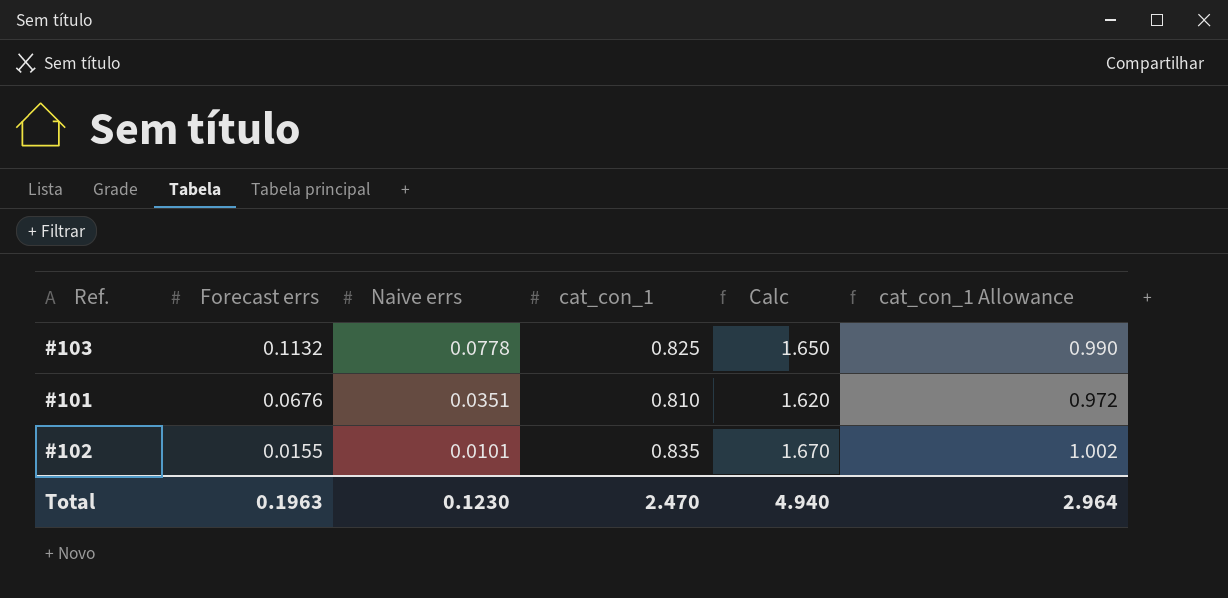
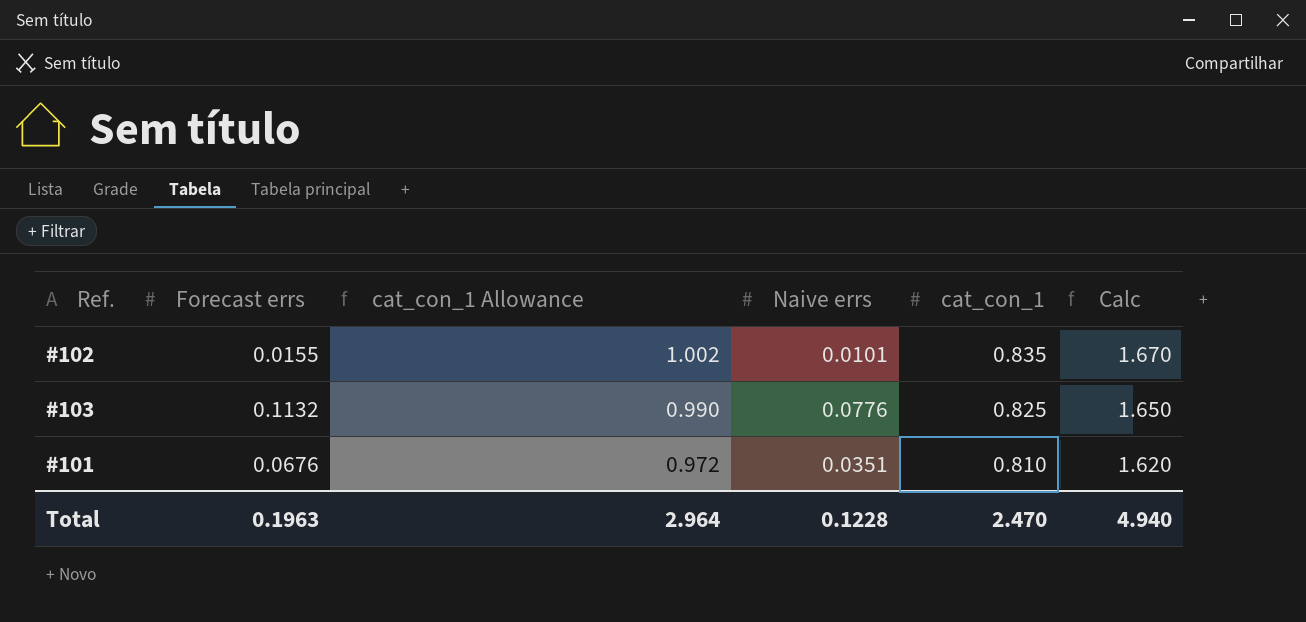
row order: Forecast errs descending -> cat_con_1 Allowance descending
column cat_con_1 Allowance | position: 6 -> 3
#103 | Naive errs: 0.0778 -> 0.0776
Total | Naive errs: 0.1230 -> 0.1228

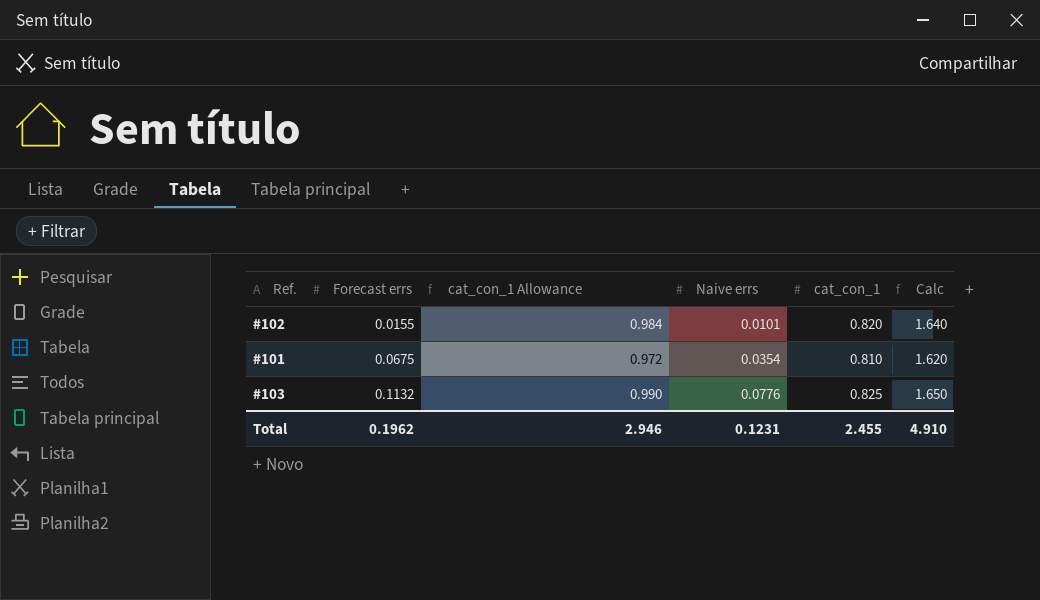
row order: cat_con_1 Allowance descending -> Forecast errs ascending
#102 | cat_con_1 Allowance: 1.002 -> 0.984
#102 | cat_con_1: 0.835 -> 0.820
#102 | Calc: 1.670 -> 1.640
#101 | Forecast errs: 0.0676 -> 0.0675
#101 | Naive errs: 0.0351 -> 0.0354
Total | Forecast errs: 0.1963 -> 0.1962
Total | cat_con_1 Allowance: 2.964 -> 2.946
Total | Naive errs: 0.1228 -> 0.1231
Total | cat_con_1: 2.470 -> 2.455
Total | Calc: 4.940 -> 4.910

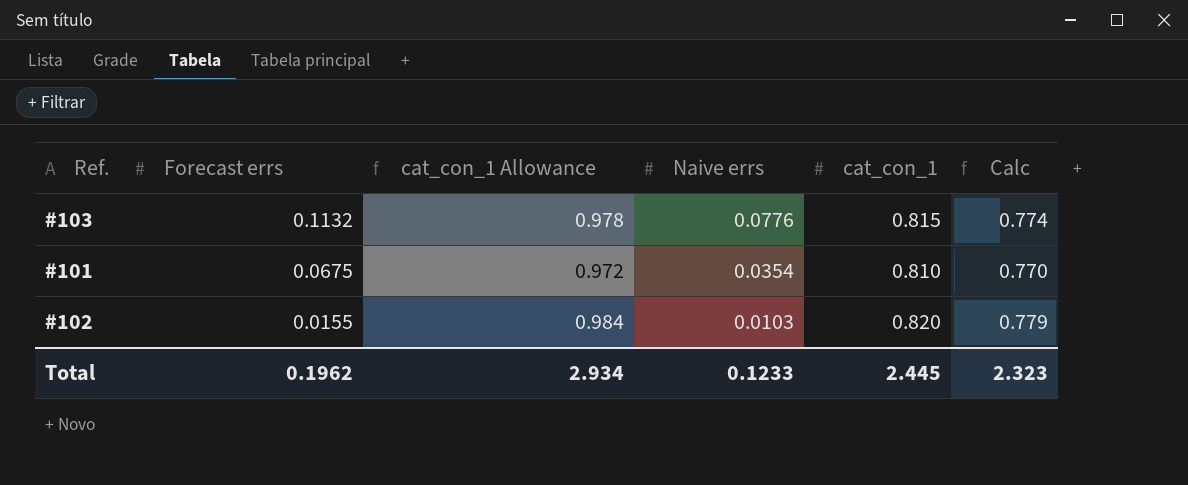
row order: Forecast errs ascending -> Forecast errs descending
column Calc | formula: [cat_con_1] * 2 -> [cat_con_1] * 0.95
#103 | cat_con_1 Allowance: 0.990 -> 0.978
#103 | cat_con_1: 0.825 -> 0.815
#102 | Naive errs: 0.0101 -> 0.0103
Total | cat_con_1 Allowance: 2.946 -> 2.934
Total | Naive errs: 0.1231 -> 0.1233
Total | cat_con_1: 2.455 -> 2.445
Total | Calc: 4.910 -> 2.323

